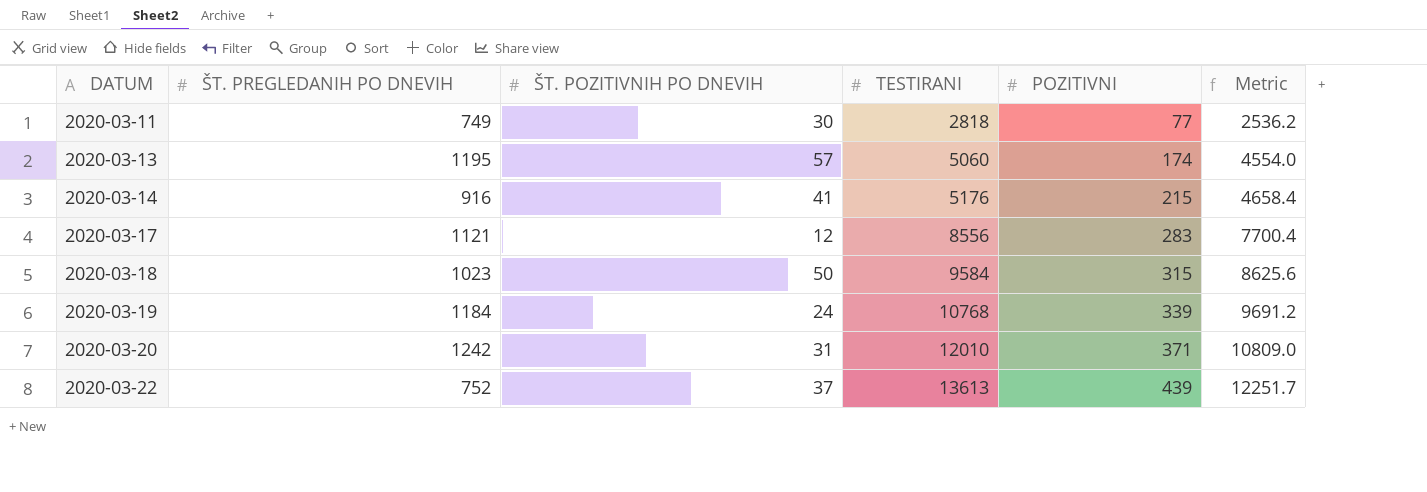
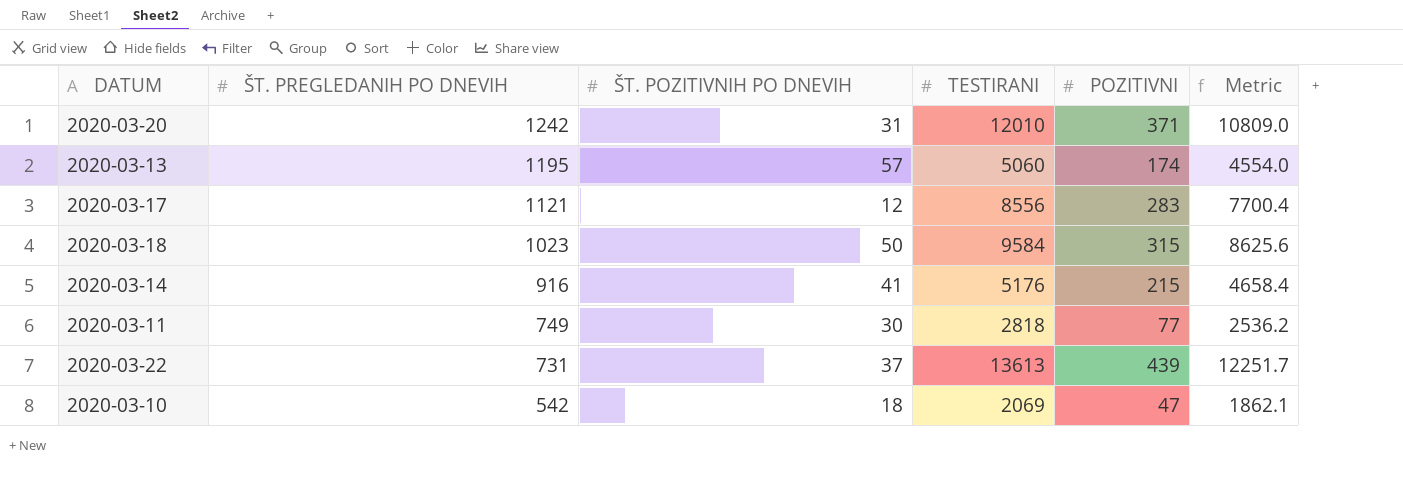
row order: DATUM ascending -> ŠT. PREGLEDANIH PO DNEVIH descending
row 2020-03-19: 1184 | 24 | 10768 | 339 | 9691.2 -> none
2020-03-22 | ŠT. PREGLEDANIH PO DNEVIH: 752 -> 731
row 2020-03-10: none -> 542 | 18 | 2069 | 47 | 1862.1

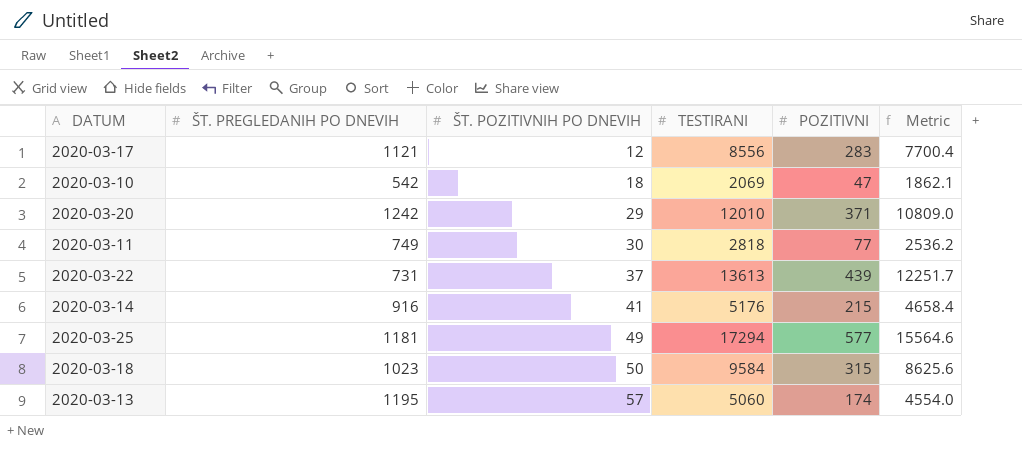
row order: ŠT. PREGLEDANIH PO DNEVIH descending -> ŠT. POZITIVNIH PO DNEVIH ascending
2020-03-20 | ŠT. POZITIVNIH PO DNEVIH: 31 -> 29
row 2020-03-25: none -> 1181 | 49 | 17294 | 577 | 15564.6

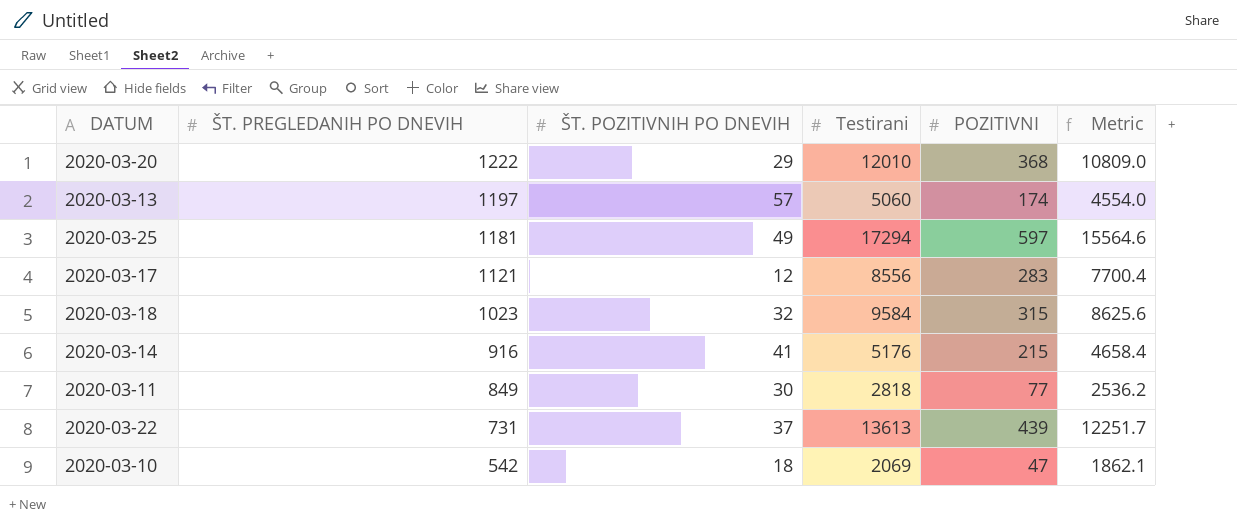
row order: ŠT. POZITIVNIH PO DNEVIH ascending -> ŠT. PREGLEDANIH PO DNEVIH descending
column name: TESTIRANI -> Testirani
2020-03-20 | ŠT. PREGLEDANIH PO DNEVIH: 1242 -> 1222
2020-03-20 | POZITIVNI: 371 -> 368
2020-03-13 | ŠT. PREGLEDANIH PO DNEVIH: 1195 -> 1197
2020-03-25 | POZITIVNI: 577 -> 597
2020-03-18 | ŠT. POZITIVNIH PO DNEVIH: 50 -> 32
2020-03-11 | ŠT. PREGLEDANIH PO DNEVIH: 749 -> 849

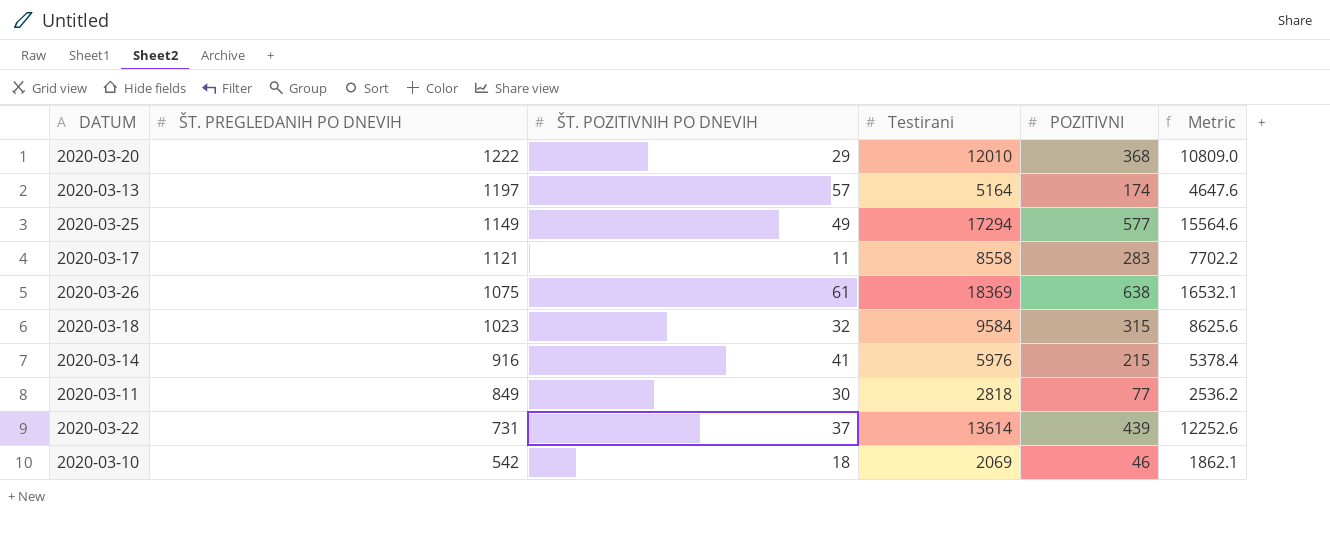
2020-03-13 | Testirani: 5060 -> 5164
2020-03-13 | Metric: 4554.0 -> 4647.6
2020-03-25 | ŠT. PREGLEDANIH PO DNEVIH: 1181 -> 1149
2020-03-25 | POZITIVNI: 597 -> 577
2020-03-17 | ŠT. POZITIVNIH PO DNEVIH: 12 -> 11
2020-03-17 | Testirani: 8556 -> 8558
2020-03-17 | Metric: 7700.4 -> 7702.2
row 2020-03-26: none -> 1075 | 61 | 18369 | 638 | 16532.1
2020-03-14 | Testirani: 5176 -> 5976
2020-03-14 | Metric: 4658.4 -> 5378.4
2020-03-22 | Testirani: 13613 -> 13614
2020-03-22 | Metric: 12251.7 -> 12252.6
2020-03-10 | POZITIVNI: 47 -> 46

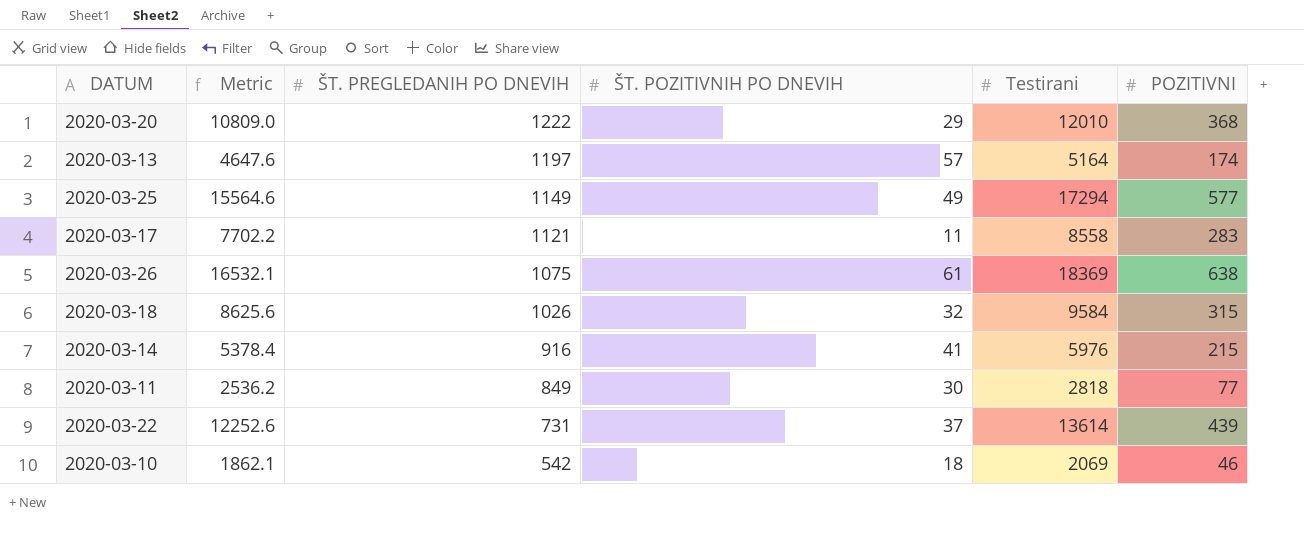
column Metric | position: 6 -> 2
2020-03-18 | ŠT. PREGLEDANIH PO DNEVIH: 1023 -> 1026

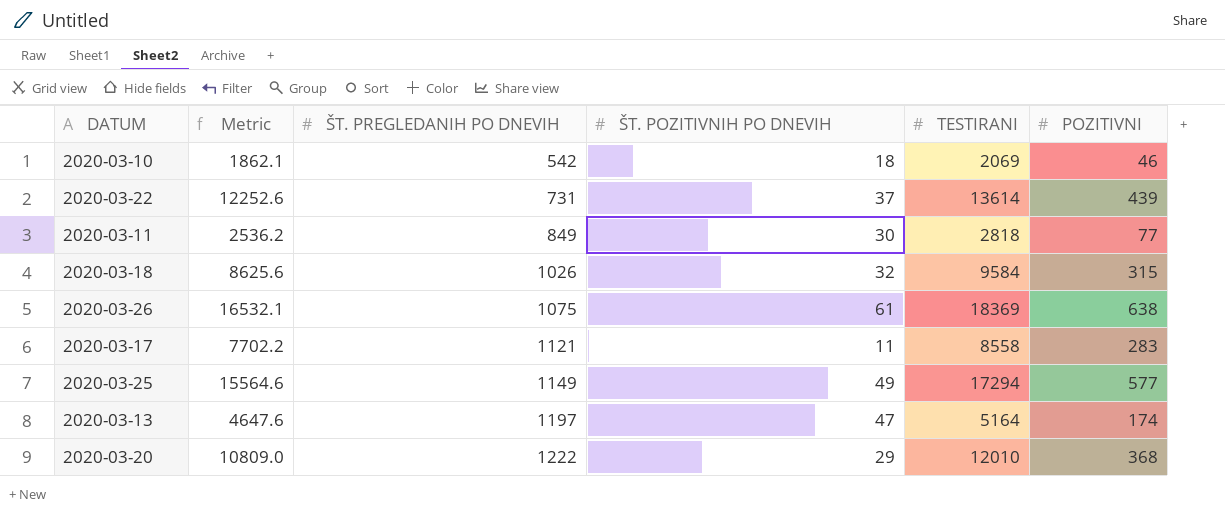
row order: ŠT. PREGLEDANIH PO DNEVIH descending -> ŠT. PREGLEDANIH PO DNEVIH ascending
column name: Testirani -> TESTIRANI
row 2020-03-14: 5378.4 | 916 | 41 | 5976 | 215 -> none
2020-03-13 | ŠT. POZITIVNIH PO DNEVIH: 57 -> 47

